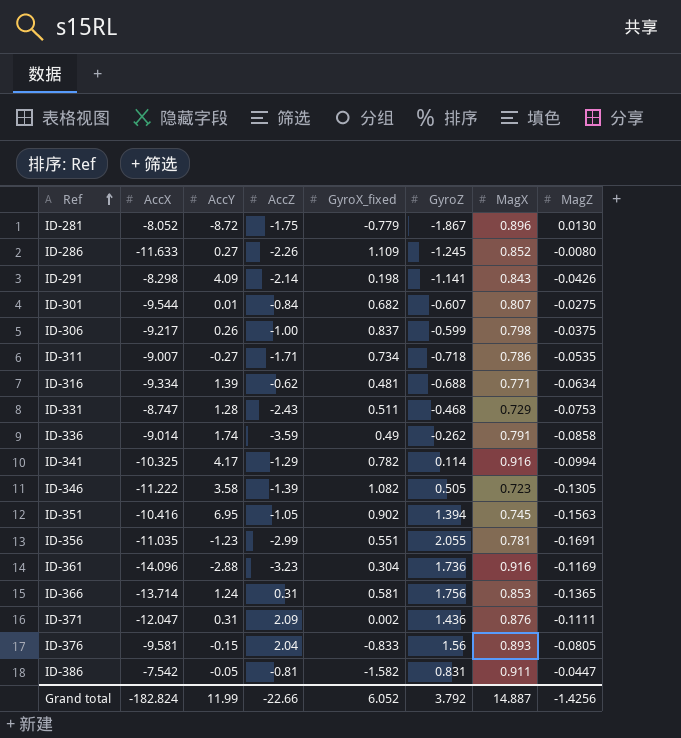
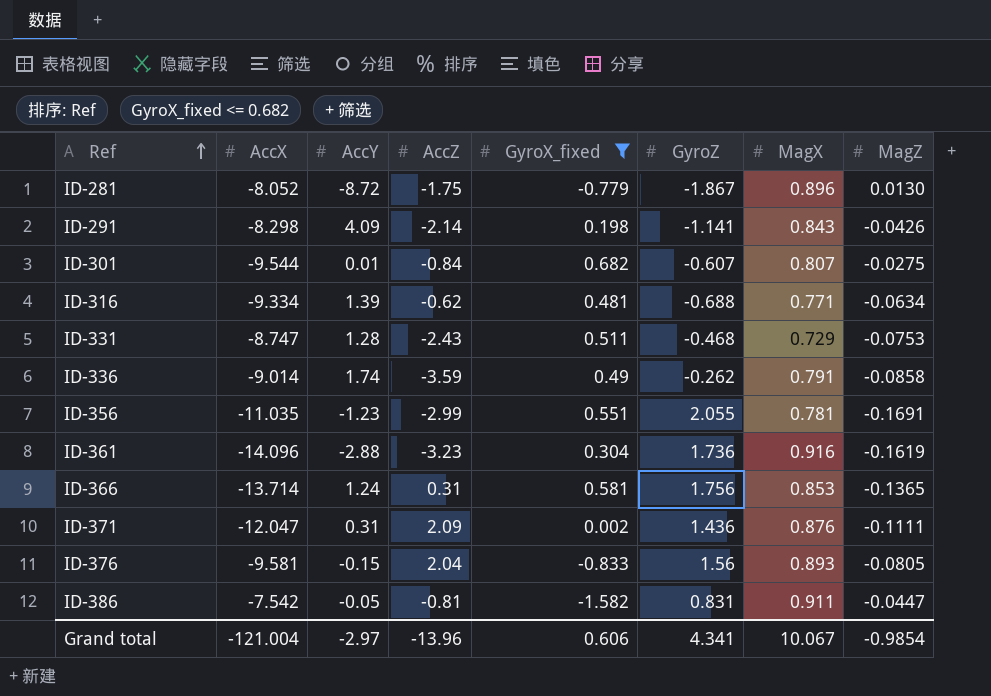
filter: none -> GyroX_fixed <= 0.682
ID-361 | MagZ: -0.1169 -> -0.1619
Grand total | AccX: -182.824 -> -121.004
Grand total | AccY: 11.99 -> -2.97
Grand total | AccZ: -22.66 -> -13.96
Grand total | GyroX_fixed: 6.052 -> 0.606
Grand total | GyroZ: 3.792 -> 4.341
Grand total | MagX: 14.887 -> 10.067
Grand total | MagZ: -1.4256 -> -0.9854

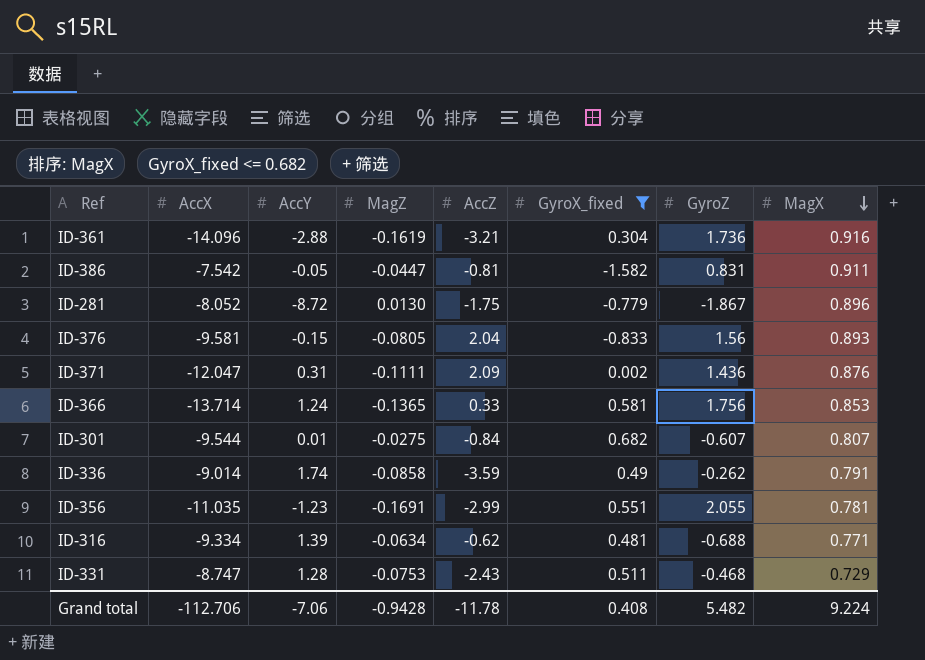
row order: Ref ascending -> MagX descending
column MagZ | position: 8 -> 4
row ID-291: -8.298 | 4.09 | -2.14 | 0.198 | -1.141 | 0.843 | -0.0426 -> none
ID-361 | AccZ: -3.23 -> -3.21
ID-366 | AccZ: 0.31 -> 0.33
Grand total | AccX: -121.004 -> -112.706
Grand total | AccY: -2.97 -> -7.06
Grand total | MagZ: -0.9854 -> -0.9428
Grand total | AccZ: -13.96 -> -11.78
Grand total | GyroX_fixed: 0.606 -> 0.408
Grand total | GyroZ: 4.341 -> 5.482
Grand total | MagX: 10.067 -> 9.224

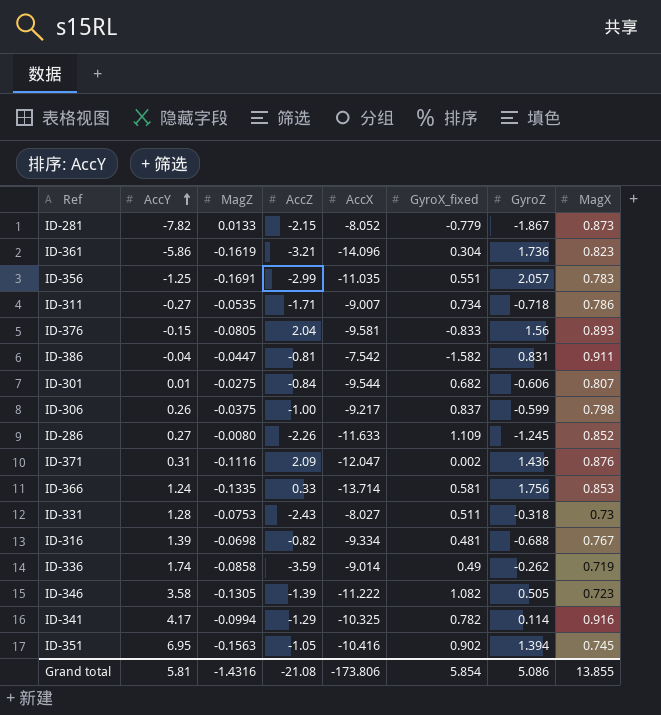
filter: GyroX_fixed <= 0.682 -> none
row order: MagX descending -> AccY ascending
column AccX | position: 2 -> 5
ID-281 | AccY: -8.72 -> -7.82
ID-281 | MagZ: 0.0130 -> 0.0133
ID-281 | AccZ: -1.75 -> -2.15
ID-281 | MagX: 0.896 -> 0.873
ID-361 | AccY: -2.88 -> -5.86
ID-361 | MagX: 0.916 -> 0.823
ID-356 | AccY: -1.23 -> -1.25
ID-356 | GyroZ: 2.055 -> 2.057
ID-356 | MagX: 0.781 -> 0.783
ID-386 | AccY: -0.05 -> -0.04
ID-301 | GyroZ: -0.607 -> -0.606
ID-371 | MagZ: -0.1111 -> -0.1116
ID-366 | MagZ: -0.1365 -> -0.1335
ID-331 | AccX: -8.747 -> -8.027
ID-331 | GyroZ: -0.468 -> -0.318
ID-331 | MagX: 0.729 -> 0.73
ID-316 | MagZ: -0.0634 -> -0.0698
ID-316 | AccZ: -0.62 -> -0.82
ID-316 | MagX: 0.771 -> 0.767
ID-336 | MagX: 0.791 -> 0.719
Grand total | AccY: -7.06 -> 5.81
Grand total | MagZ: -0.9428 -> -1.4316
Grand total | AccZ: -11.78 -> -21.08
Grand total | AccX: -112.706 -> -173.806
Grand total | GyroX_fixed: 0.408 -> 5.854
Grand total | GyroZ: 5.482 -> 5.086
Grand total | MagX: 9.224 -> 13.855

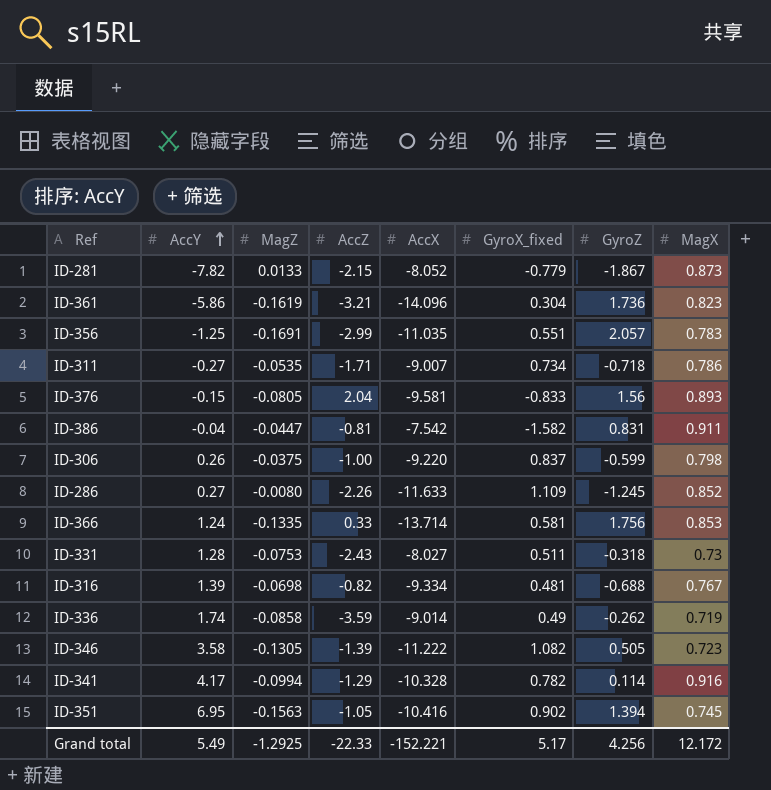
row ID-301: 0.01 | -0.0275 | -0.84 | -9.544 | 0.682 | -0.606 | 0.807 -> none
row ID-371: 0.31 | -0.1116 | 2.09 | -12.047 | 0.002 | 1.436 | 0.876 -> none
ID-306 | AccX: -9.217 -> -9.220
ID-341 | AccX: -10.325 -> -10.328
Grand total | AccY: 5.81 -> 5.49
Grand total | MagZ: -1.4316 -> -1.2925
Grand total | AccZ: -21.08 -> -22.33
Grand total | AccX: -173.806 -> -152.221
Grand total | GyroX_fixed: 5.854 -> 5.17
Grand total | GyroZ: 5.086 -> 4.256
Grand total | MagX: 13.855 -> 12.172

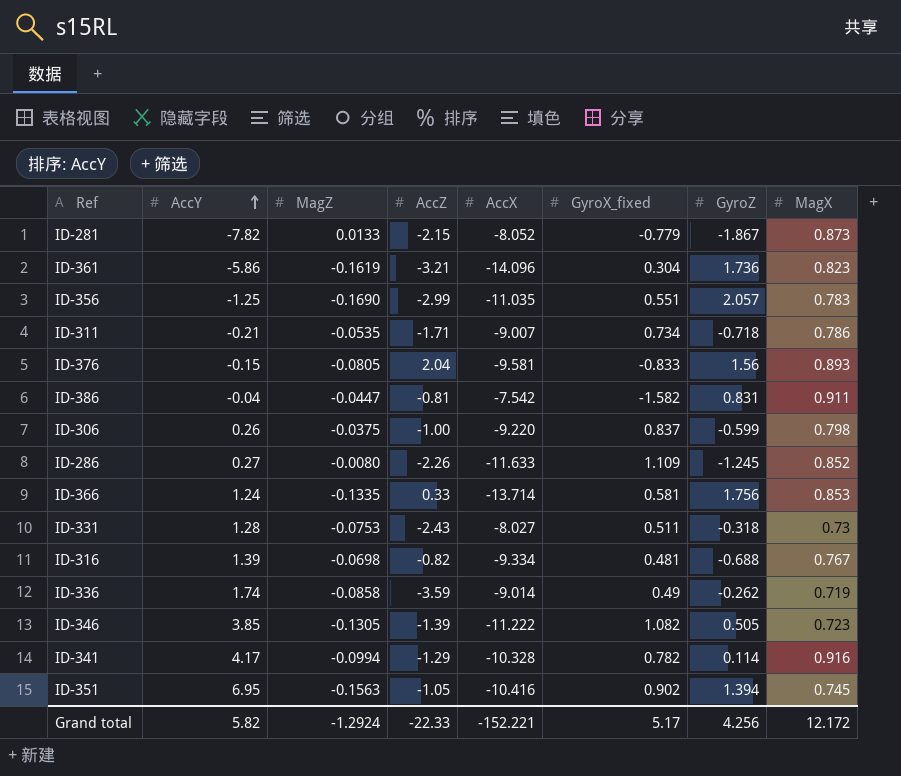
ID-356 | MagZ: -0.1691 -> -0.1690
ID-311 | AccY: -0.27 -> -0.21
ID-346 | AccY: 3.58 -> 3.85
Grand total | AccY: 5.49 -> 5.82
Grand total | MagZ: -1.2925 -> -1.2924

